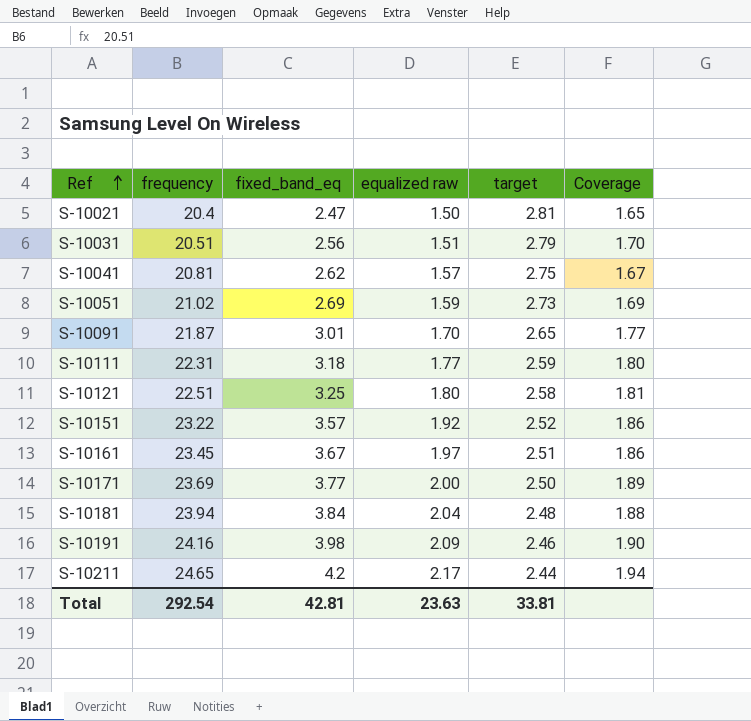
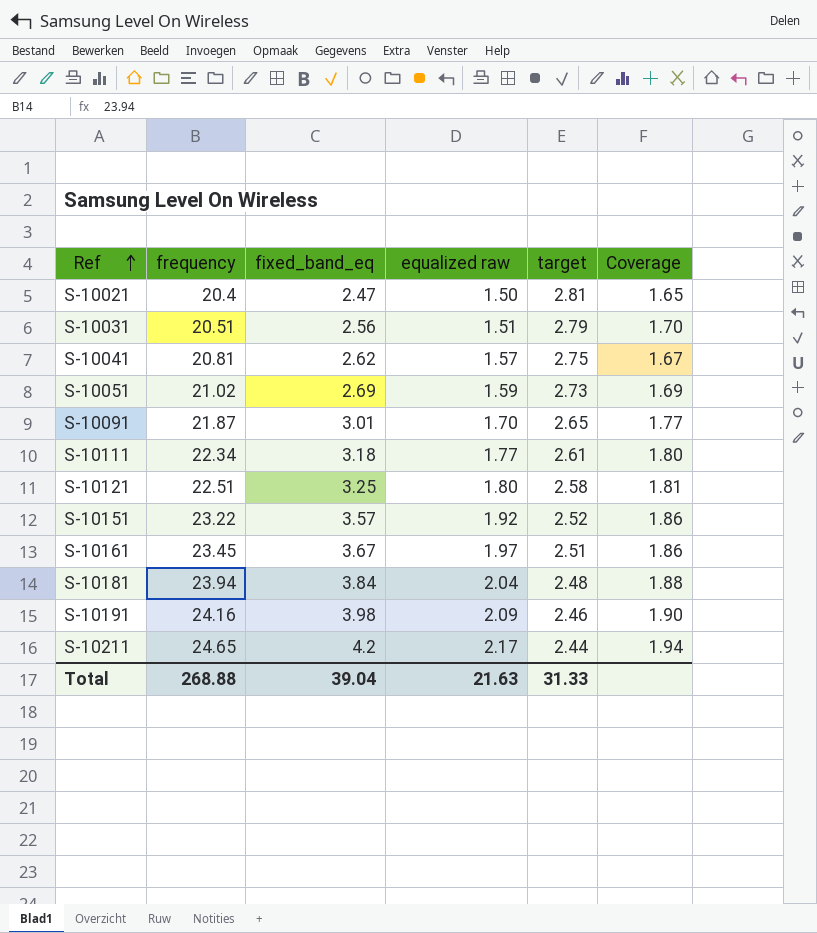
row S-10171: 23.69 | 3.77 | 2.00 | 2.50 | 1.89 -> none
S-10111 | frequency: 22.31 -> 22.34
S-10111 | target: 2.59 -> 2.61
Total | frequency: 292.54 -> 268.88
Total | fixed_band_eq: 42.81 -> 39.04
Total | equalized raw: 23.63 -> 21.63
Total | target: 33.81 -> 31.33

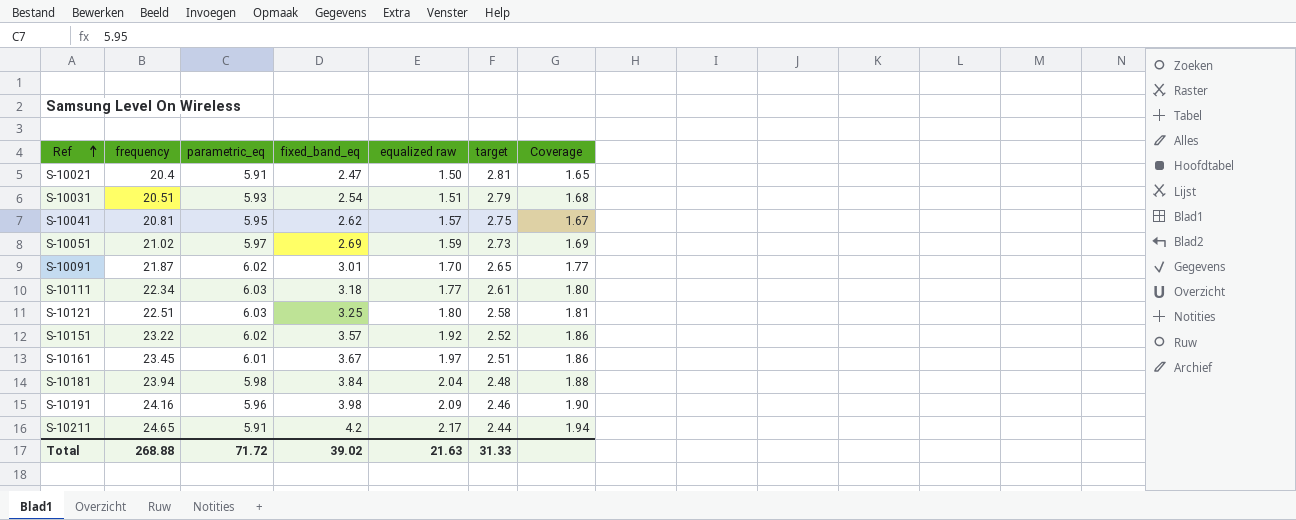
column parametric_eq | position: none -> 3
S-10031 | fixed_band_eq: 2.56 -> 2.54
S-10031 | Coverage: 1.70 -> 1.68
Total | fixed_band_eq: 39.04 -> 39.02

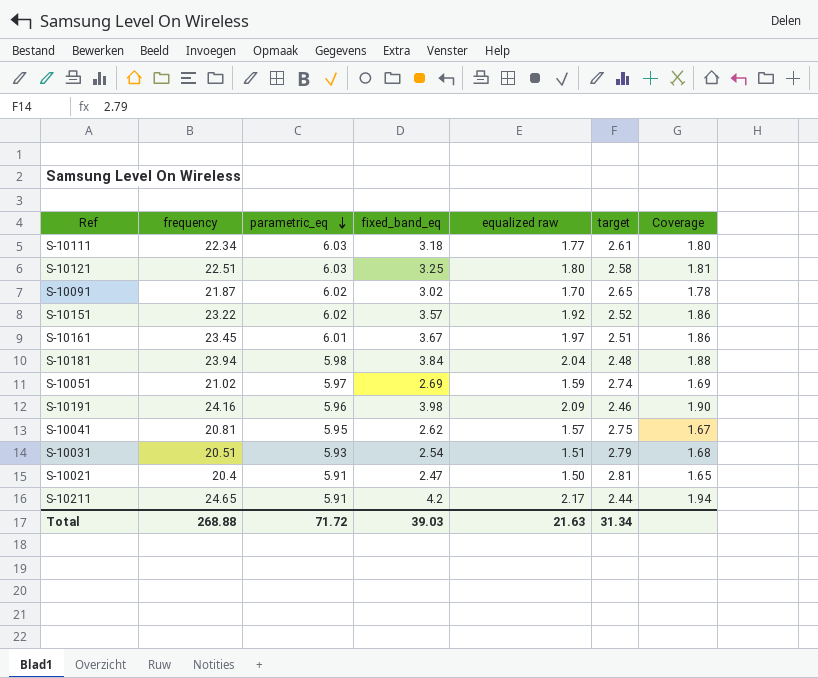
row order: Ref ascending -> parametric_eq descending
S-10091 | fixed_band_eq: 3.01 -> 3.02
S-10091 | Coverage: 1.77 -> 1.78
S-10051 | target: 2.73 -> 2.74
Total | fixed_band_eq: 39.02 -> 39.03
Total | target: 31.33 -> 31.34

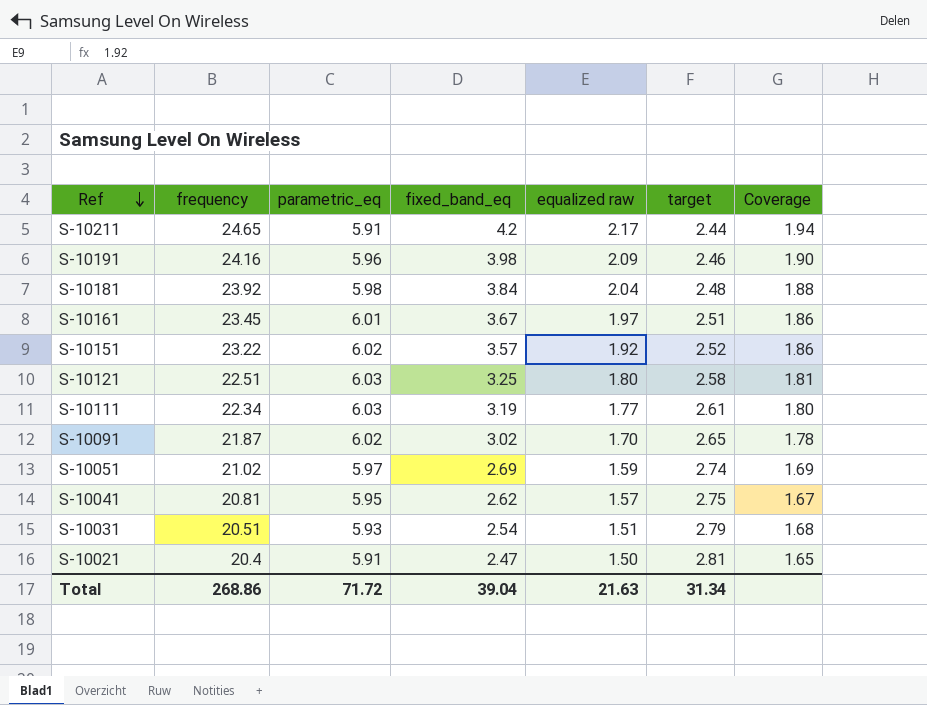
row order: parametric_eq descending -> Ref descending
S-10181 | frequency: 23.94 -> 23.92
S-10111 | fixed_band_eq: 3.18 -> 3.19
Total | frequency: 268.88 -> 268.86
Total | fixed_band_eq: 39.03 -> 39.04

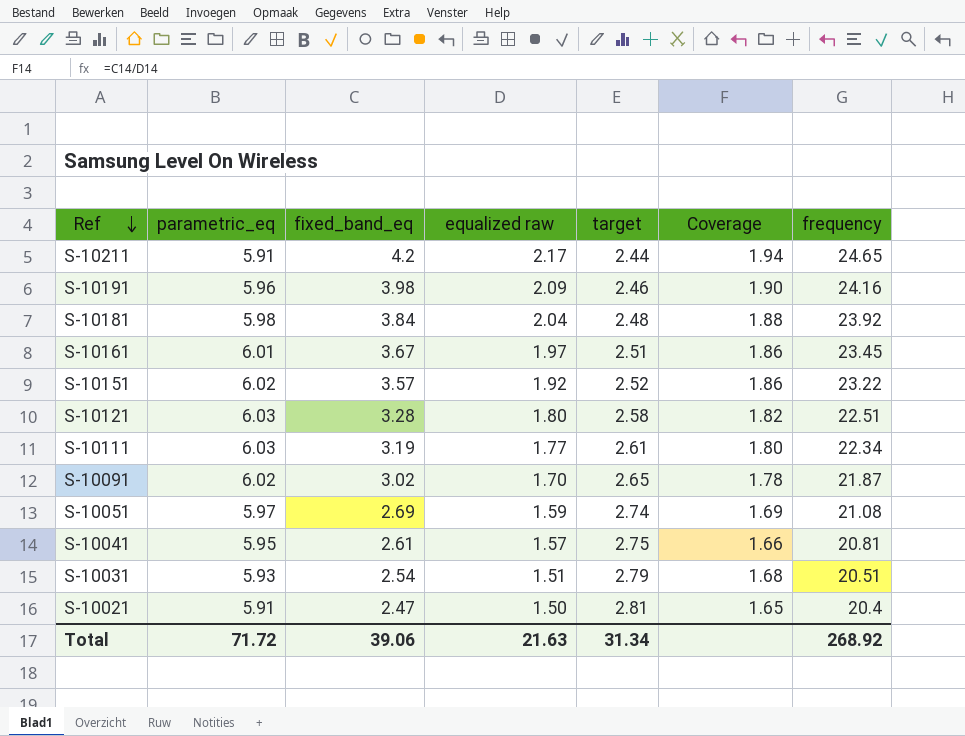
column frequency | position: 2 -> 7
S-10121 | fixed_band_eq: 3.25 -> 3.28
S-10121 | Coverage: 1.81 -> 1.82
S-10051 | frequency: 21.02 -> 21.08
S-10041 | fixed_band_eq: 2.62 -> 2.61
S-10041 | Coverage: 1.67 -> 1.66
Total | fixed_band_eq: 39.04 -> 39.06
Total | frequency: 268.86 -> 268.92

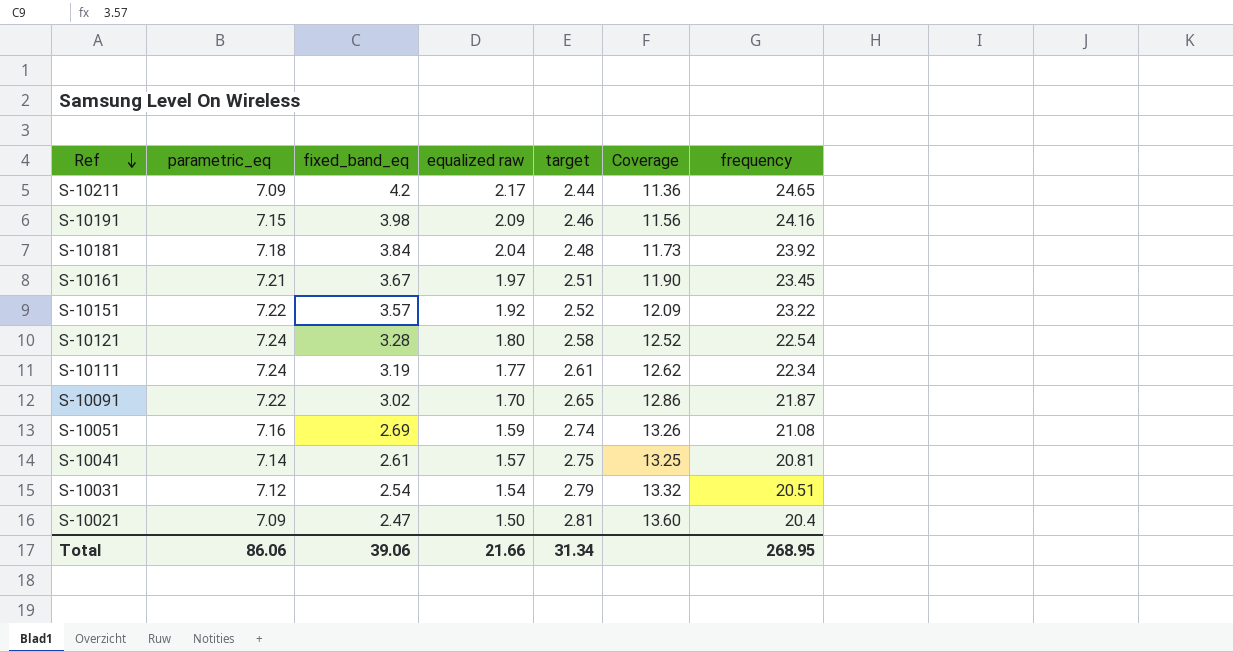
column Coverage | formula: [fixed_band_eq] / [equalized raw] -> [frequency] / [equalized raw]
S-10211 | parametric_eq: 5.91 -> 7.09
S-10191 | parametric_eq: 5.96 -> 7.15
S-10181 | parametric_eq: 5.98 -> 7.18
S-10161 | parametric_eq: 6.01 -> 7.21
S-10151 | parametric_eq: 6.02 -> 7.22
S-10121 | parametric_eq: 6.03 -> 7.24
S-10121 | frequency: 22.51 -> 22.54
S-10111 | parametric_eq: 6.03 -> 7.24
S-10091 | parametric_eq: 6.02 -> 7.22
S-10051 | parametric_eq: 5.97 -> 7.16
S-10041 | parametric_eq: 5.95 -> 7.14
S-10031 | parametric_eq: 5.93 -> 7.12
S-10031 | equalized raw: 1.51 -> 1.54
S-10021 | parametric_eq: 5.91 -> 7.09
Total | parametric_eq: 71.72 -> 86.06
Total | equalized raw: 21.63 -> 21.66
Total | frequency: 268.92 -> 268.95

